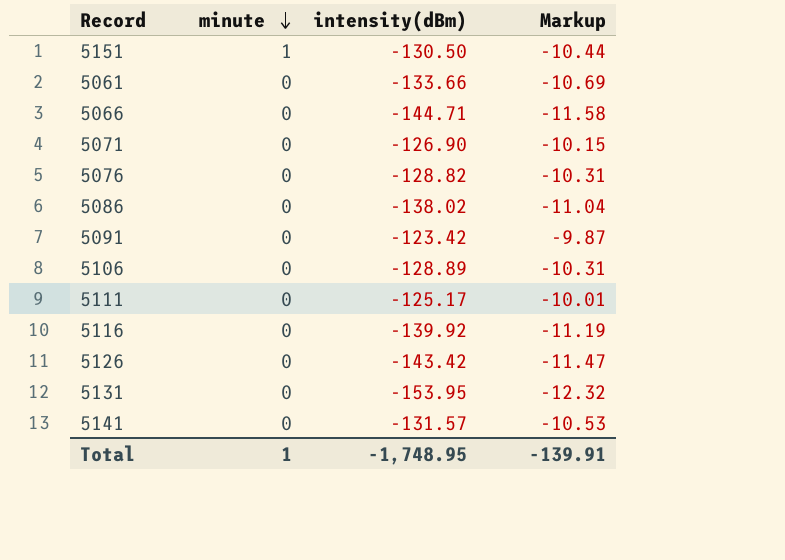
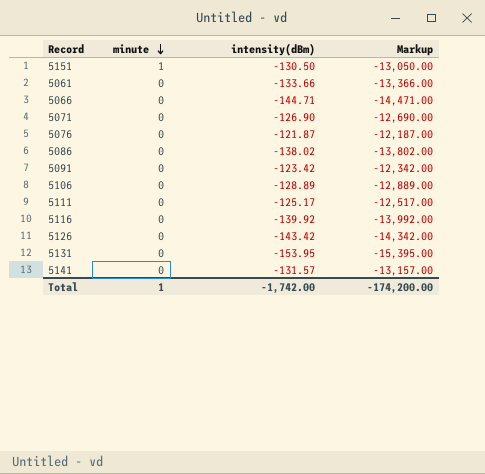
column Markup | formula: [intensity(dBm)] * 0.08 -> [intensity(dBm)] * 100
5076 | intensity(dBm): -128.82 -> -121.87
Total | intensity(dBm): -1,748.95 -> -1,742.00
Total | Markup: -139.91 -> -174,200.00

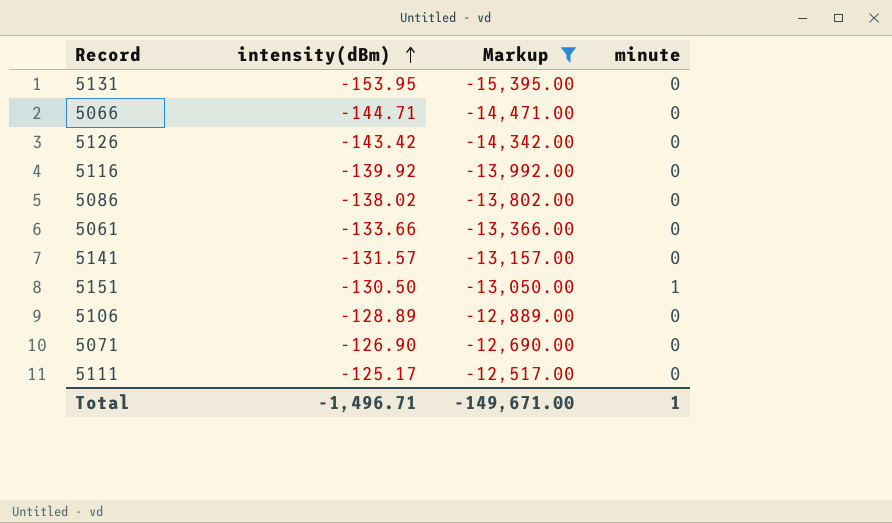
filter: none -> Markup <= -12,517.00
row order: minute descending -> intensity(dBm) ascending
column minute | position: 2 -> 4
Total | intensity(dBm): -1,742.00 -> -1,496.71
Total | Markup: -174,200.00 -> -149,671.00

